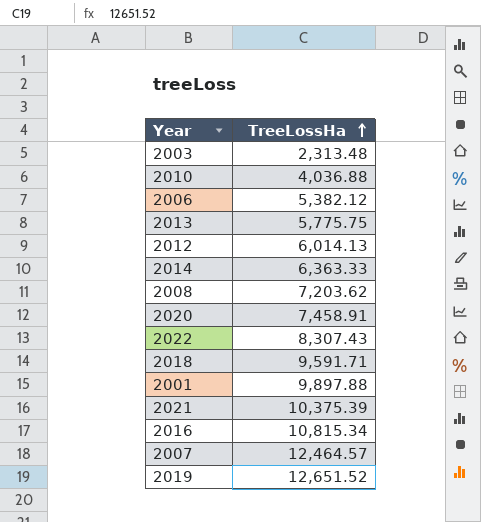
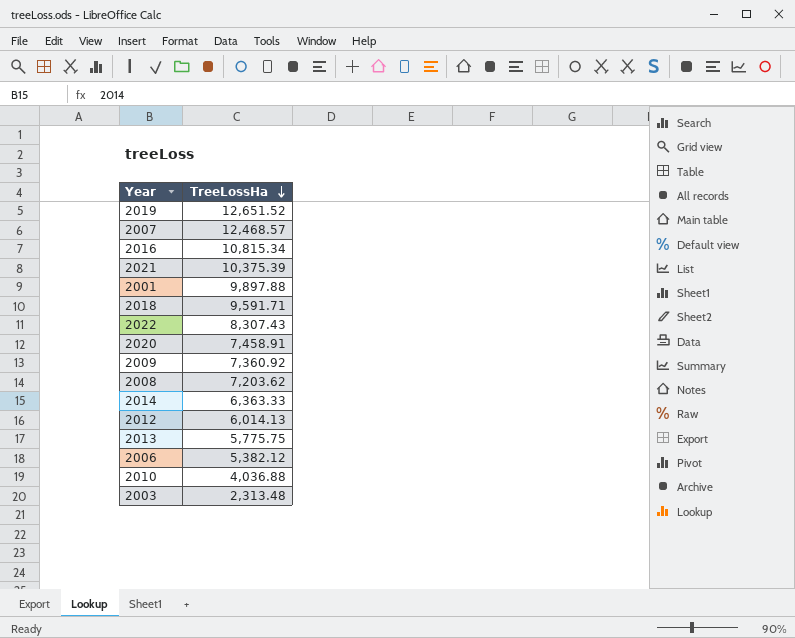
row order: TreeLossHa ascending -> TreeLossHa descending
2007 | TreeLossHa: 12,464.57 -> 12,468.57
row 2009: none -> 7,360.92

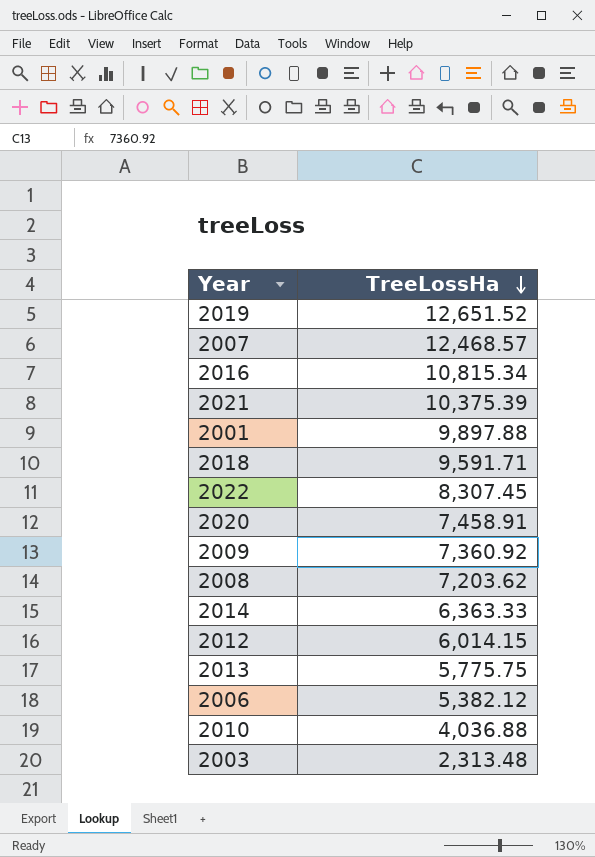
2022 | TreeLossHa: 8,307.43 -> 8,307.45
2012 | TreeLossHa: 6,014.13 -> 6,014.15

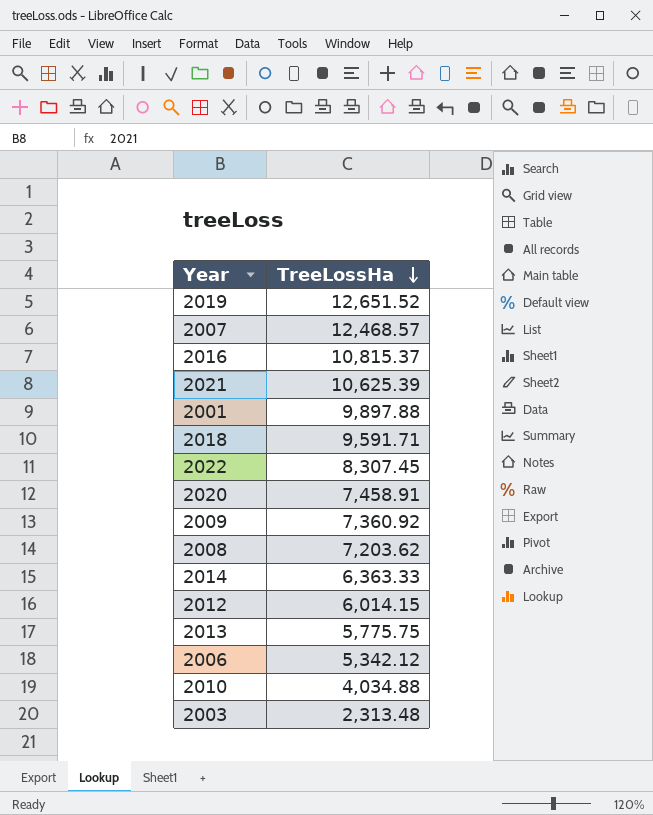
2016 | TreeLossHa: 10,815.34 -> 10,815.37
2021 | TreeLossHa: 10,375.39 -> 10,625.39
2006 | TreeLossHa: 5,382.12 -> 5,342.12
2010 | TreeLossHa: 4,036.88 -> 4,034.88

